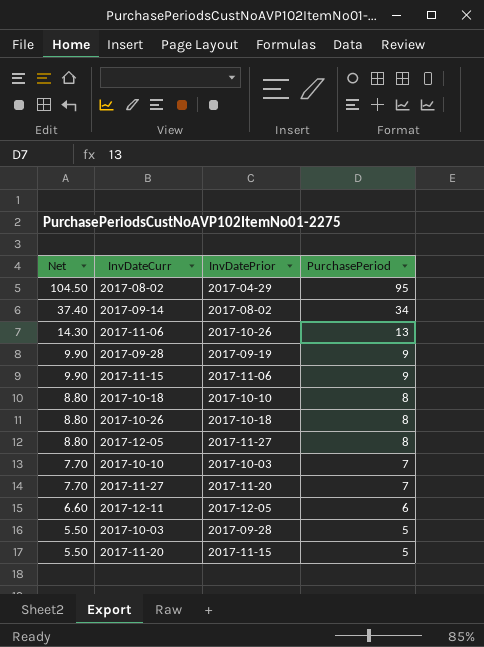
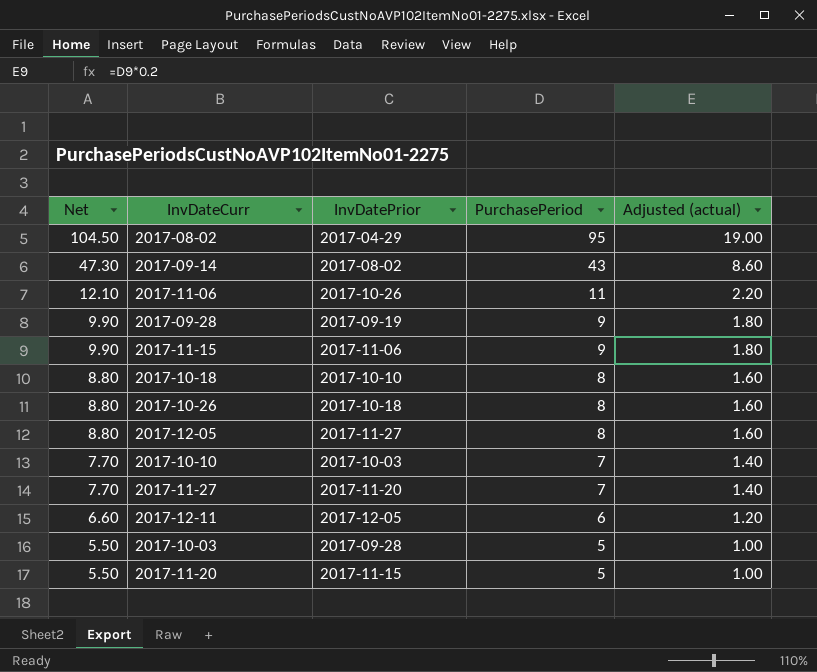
column Adjusted (actual) | formula: none -> [PurchasePeriod] * 0.2
2017-09-14 | Net: 37.40 -> 47.30
2017-09-14 | PurchasePeriod: 34 -> 43
2017-11-06 | Net: 14.30 -> 12.10
2017-11-06 | PurchasePeriod: 13 -> 11

